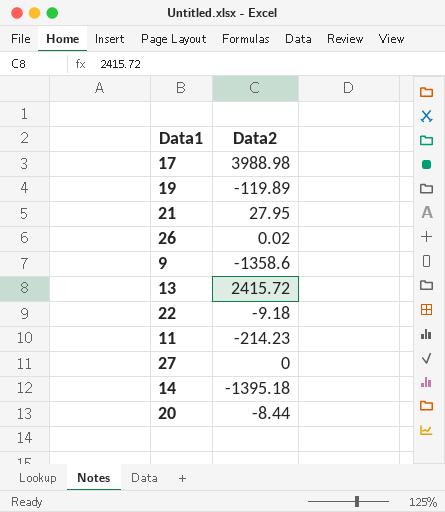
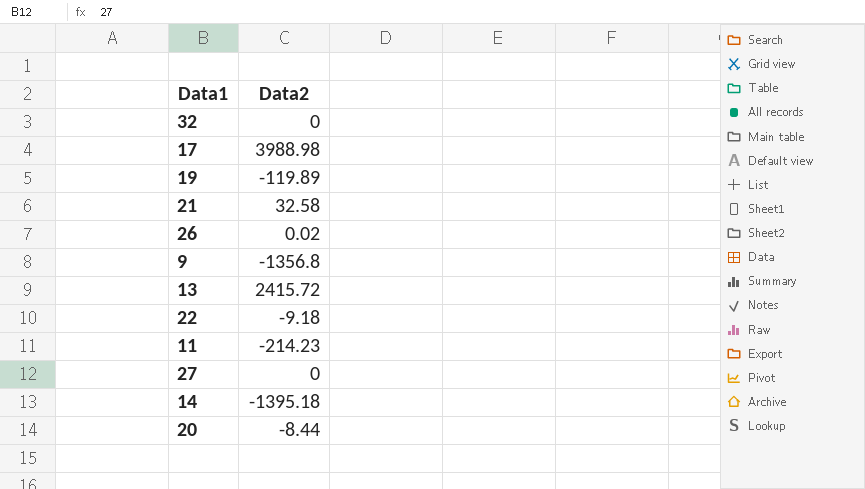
row 32: none -> 0
21 | Data2: 27.95 -> 32.58
9 | Data2: -1358.6 -> -1356.8

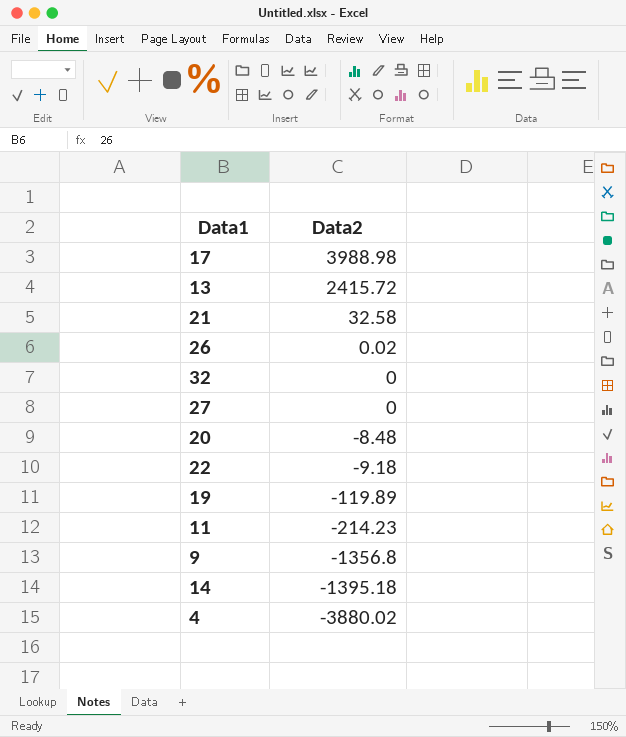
row order: none -> Data2 descending
20 | Data2: -8.44 -> -8.48
row 4: none -> -3880.02

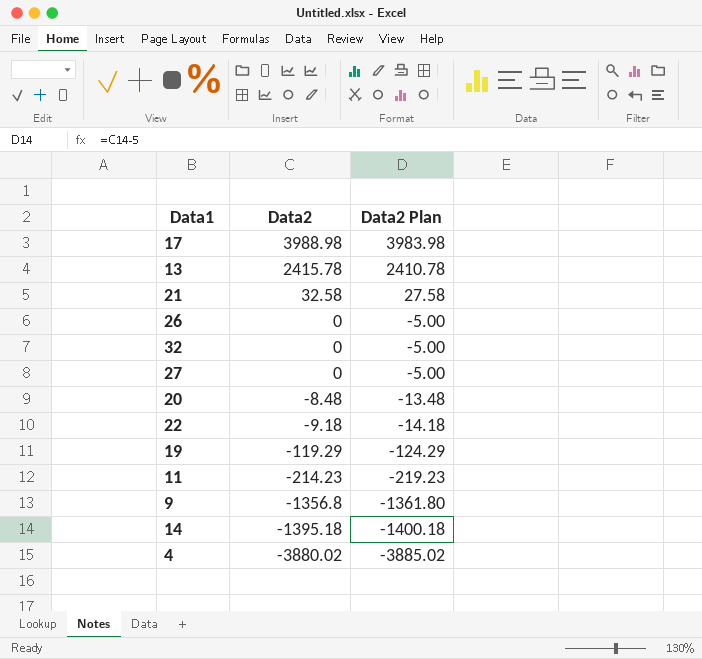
column Data2 Plan | formula: none -> [Data2] - 5
13 | Data2: 2415.72 -> 2415.78
26 | Data2: 0.02 -> 0
19 | Data2: -119.89 -> -119.29

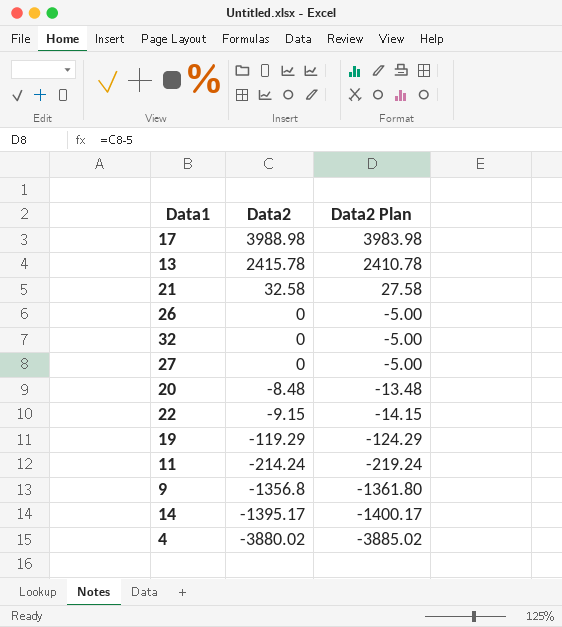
22 | Data2: -9.18 -> -9.15
22 | Data2 Plan: -14.18 -> -14.15
11 | Data2: -214.23 -> -214.24
11 | Data2 Plan: -219.23 -> -219.24
14 | Data2: -1395.18 -> -1395.17
14 | Data2 Plan: -1400.18 -> -1400.17

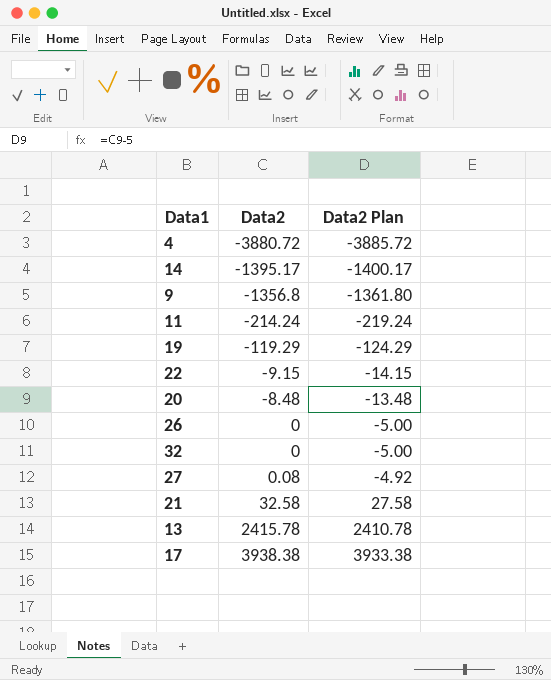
row order: Data2 descending -> Data2 ascending
4 | Data2: -3880.02 -> -3880.72
4 | Data2 Plan: -3885.02 -> -3885.72
27 | Data2: 0 -> 0.08
27 | Data2 Plan: -5.00 -> -4.92
17 | Data2: 3988.98 -> 3938.38
17 | Data2 Plan: 3983.98 -> 3933.38

